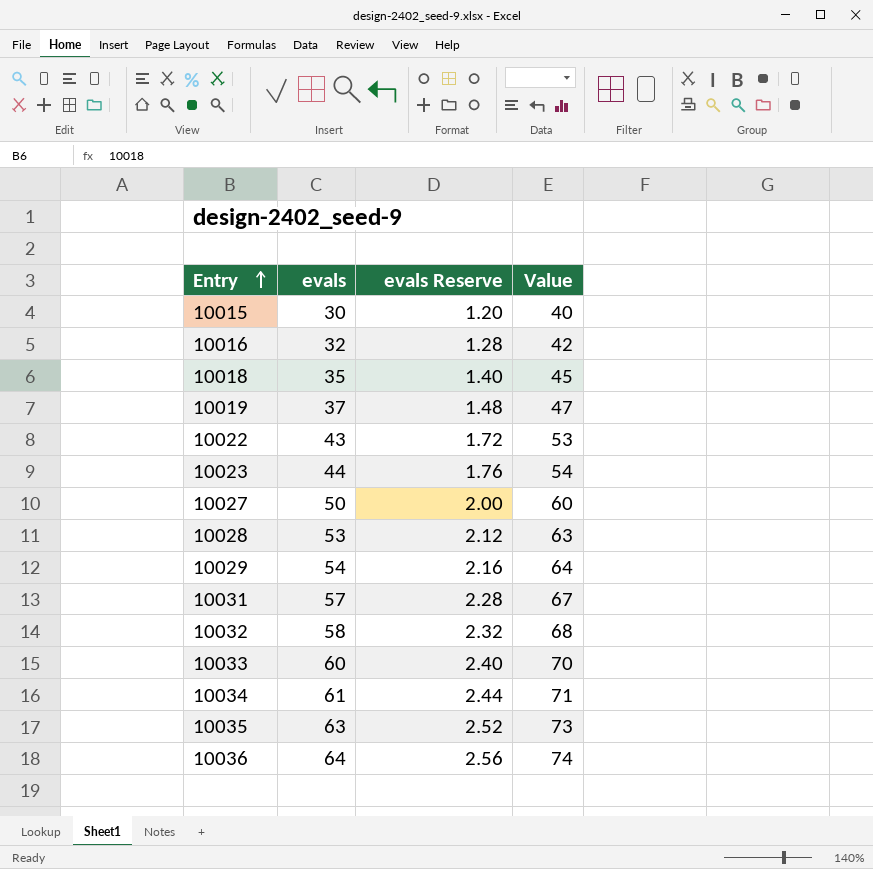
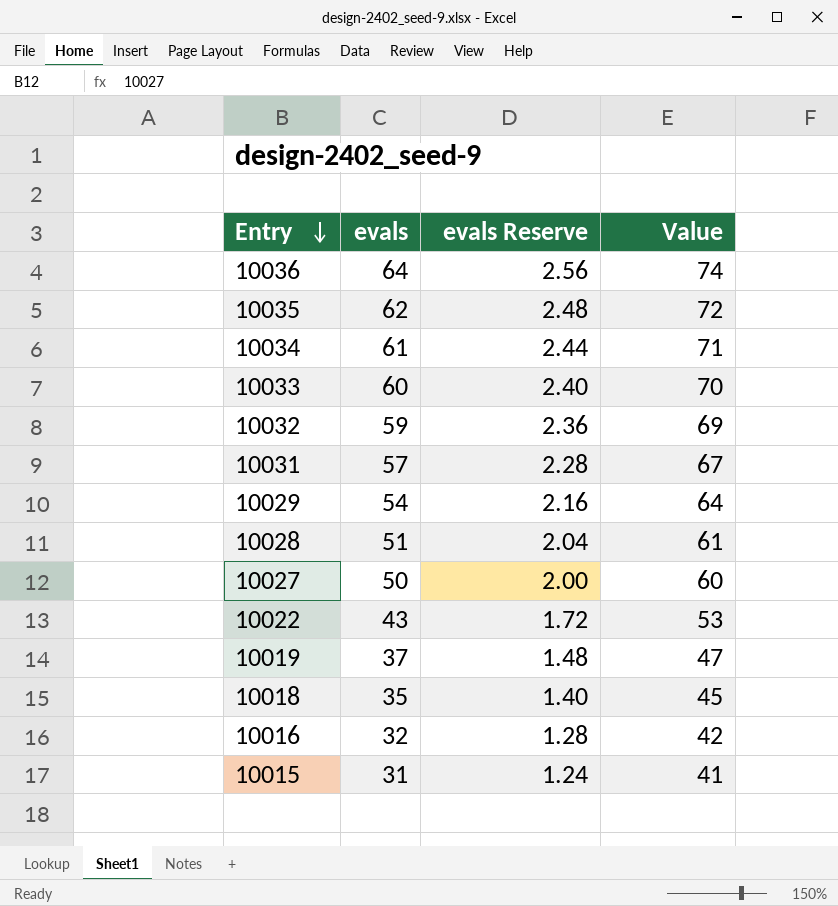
row order: Entry ascending -> Entry descending
row 10023: 44 | 1.76 | 54 -> none
10035 | evals: 63 -> 62
10035 | evals Reserve: 2.52 -> 2.48
10035 | Value: 73 -> 72
10032 | evals: 58 -> 59
10032 | evals Reserve: 2.32 -> 2.36
10032 | Value: 68 -> 69
10028 | evals: 53 -> 51
10028 | evals Reserve: 2.12 -> 2.04
10028 | Value: 63 -> 61
10015 | evals: 30 -> 31
10015 | evals Reserve: 1.20 -> 1.24
10015 | Value: 40 -> 41

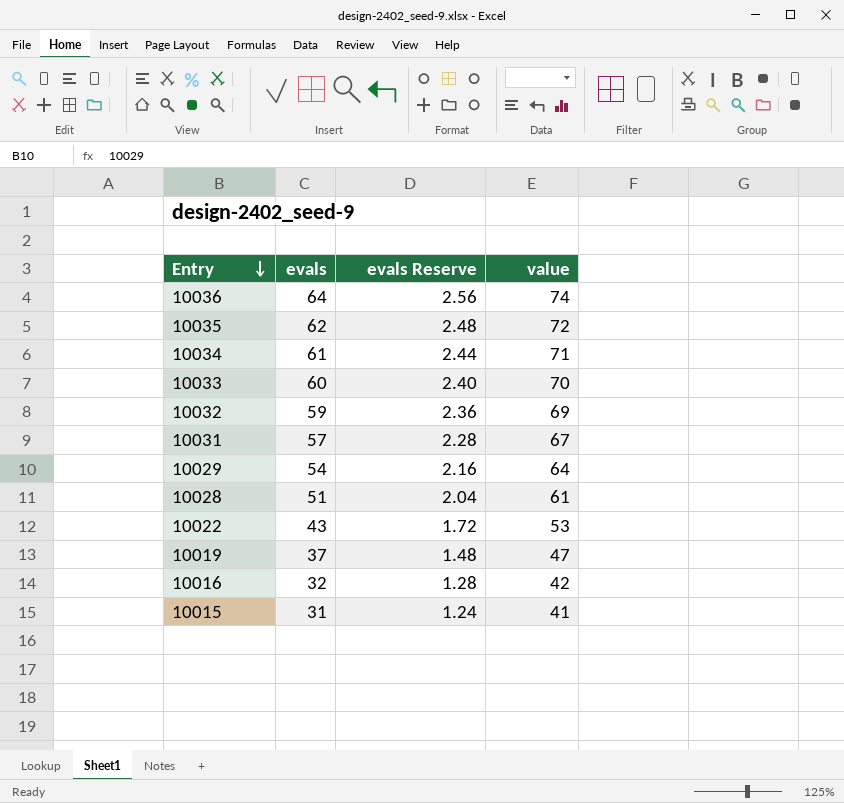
column name: Value -> value
row 10027: 50 | 2.00 | 60 -> none
row 10018: 35 | 1.40 | 45 -> none

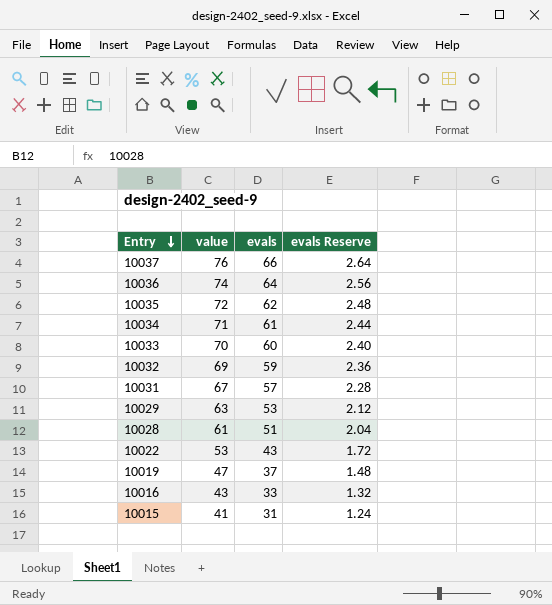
column value | position: 4 -> 2
row 10037: none -> 76 | 66 | 2.64
10029 | value: 64 -> 63
10029 | evals: 54 -> 53
10029 | evals Reserve: 2.16 -> 2.12
10016 | value: 42 -> 43
10016 | evals: 32 -> 33
10016 | evals Reserve: 1.28 -> 1.32

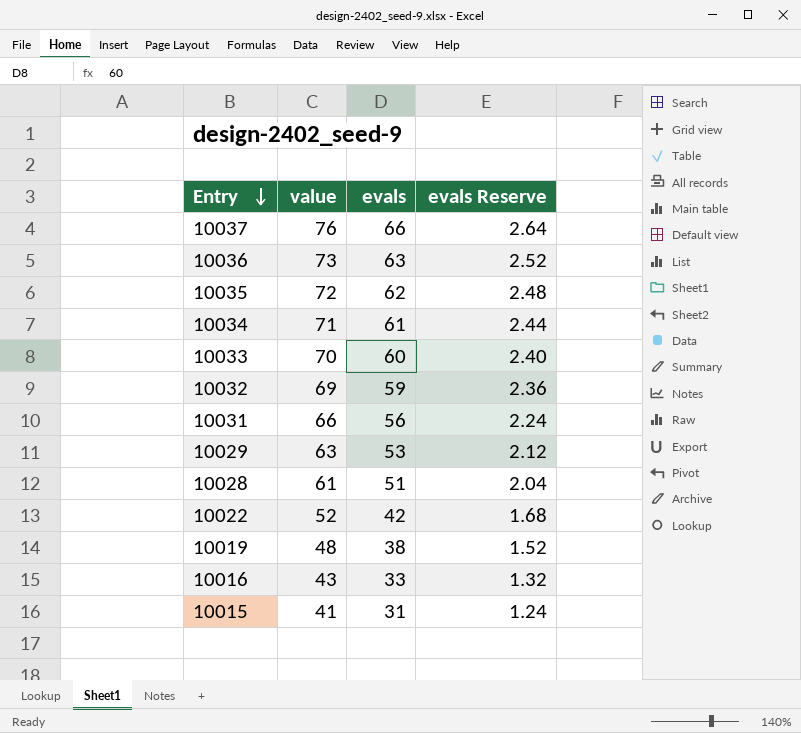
10036 | value: 74 -> 73
10036 | evals: 64 -> 63
10036 | evals Reserve: 2.56 -> 2.52
10031 | value: 67 -> 66
10031 | evals: 57 -> 56
10031 | evals Reserve: 2.28 -> 2.24
10022 | value: 53 -> 52
10022 | evals: 43 -> 42
10022 | evals Reserve: 1.72 -> 1.68
10019 | value: 47 -> 48
10019 | evals: 37 -> 38
10019 | evals Reserve: 1.48 -> 1.52

